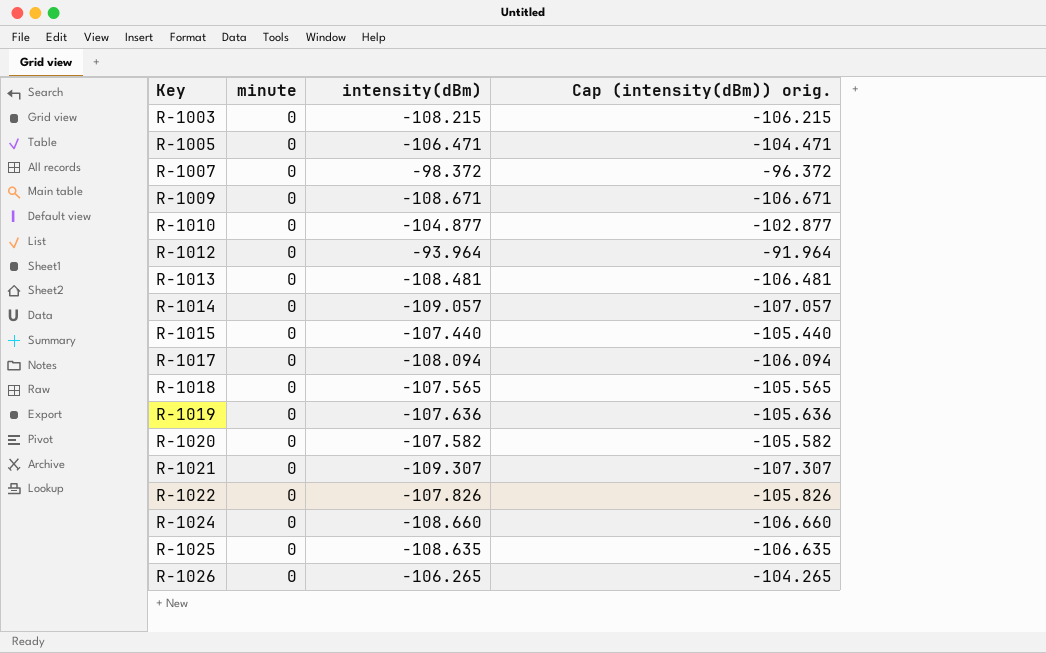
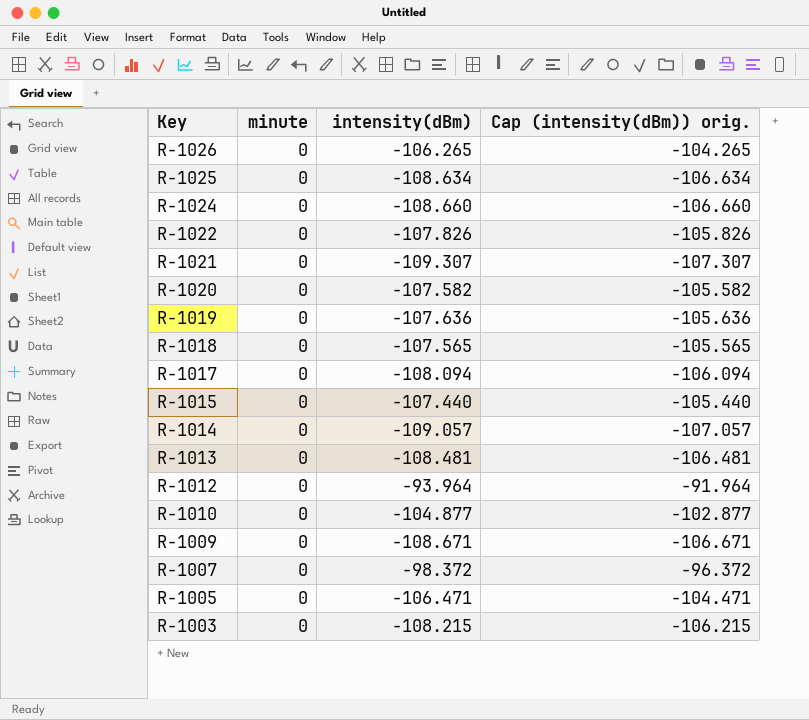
row order: Key ascending -> Key descending
R-1025 | intensity(dBm): -108.635 -> -108.634
R-1025 | Cap (intensity(dBm)) orig.: -106.635 -> -106.634

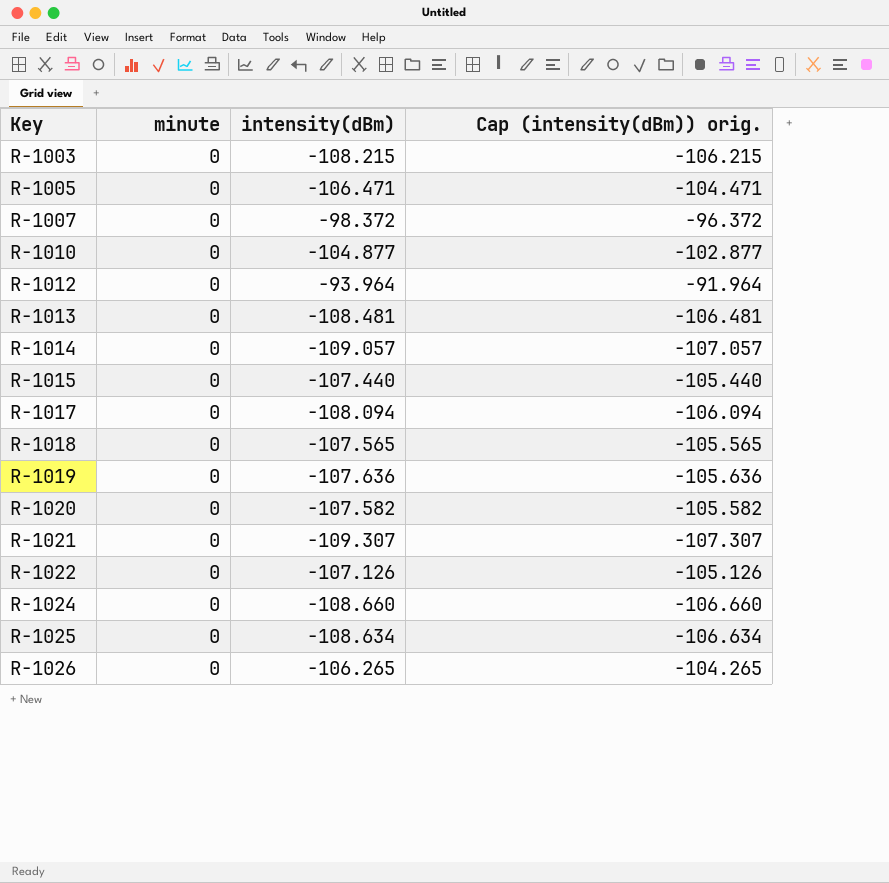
row order: Key descending -> Key ascending
row R-1009: 0 | -108.671 | -106.671 -> none
R-1022 | intensity(dBm): -107.826 -> -107.126
R-1022 | Cap (intensity(dBm)) orig.: -105.826 -> -105.126

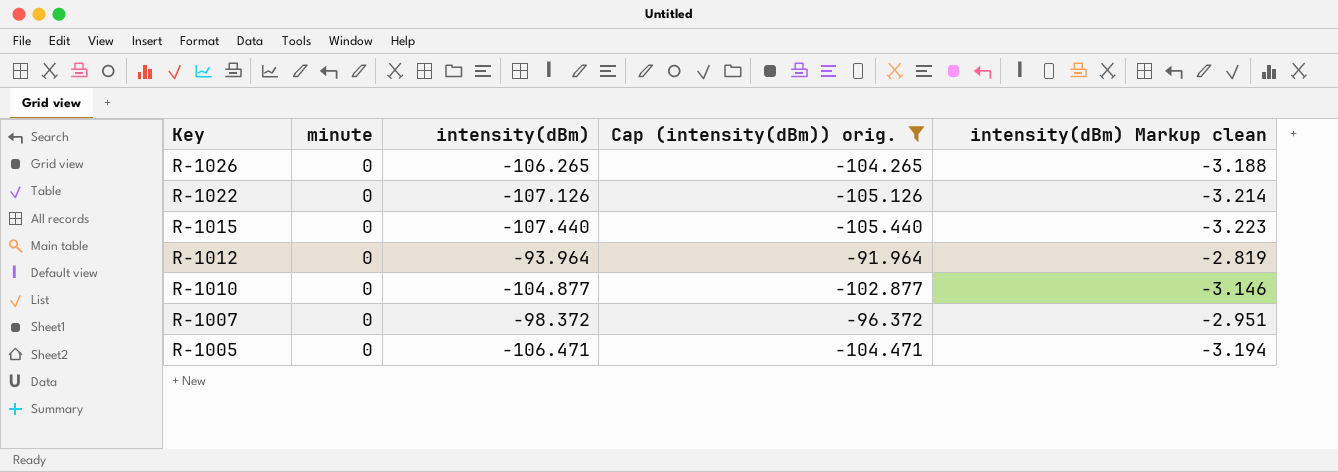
filter: none -> Cap (intensity(dBm)) orig. >= -105.440
row order: Key ascending -> Key descending
column intensity(dBm) Markup clean | formula: none -> [intensity(dBm)] * 0.03

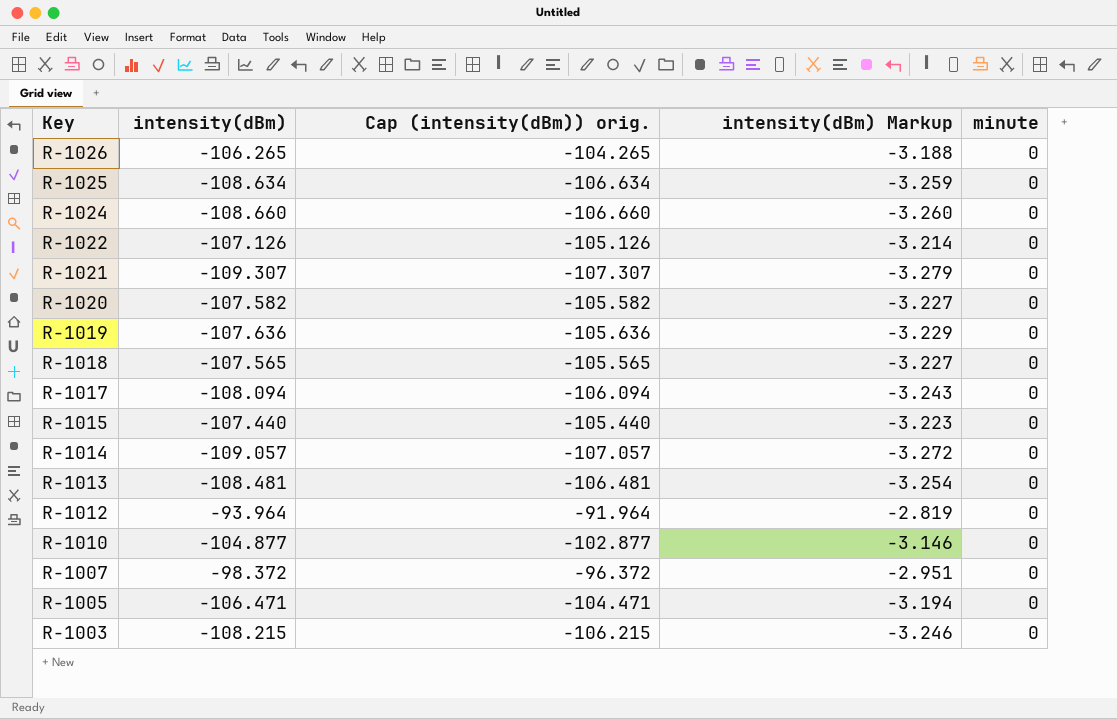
filter: Cap (intensity(dBm)) orig. >= -105.440 -> none
column name: intensity(dBm) Markup clean -> intensity(dBm) Markup
column minute | position: 2 -> 5

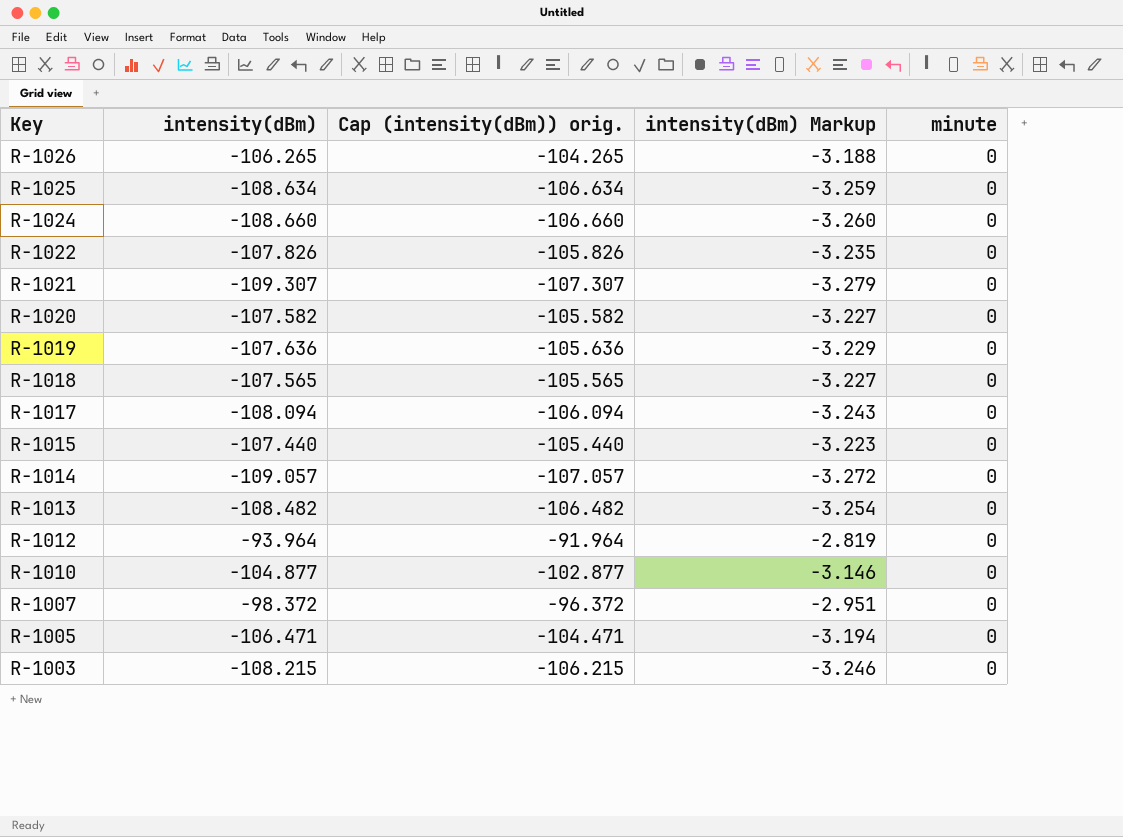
R-1022 | intensity(dBm): -107.126 -> -107.826
R-1022 | Cap (intensity(dBm)) orig.: -105.126 -> -105.826
R-1022 | intensity(dBm) Markup: -3.214 -> -3.235
R-1013 | intensity(dBm): -108.481 -> -108.482
R-1013 | Cap (intensity(dBm)) orig.: -106.481 -> -106.482

